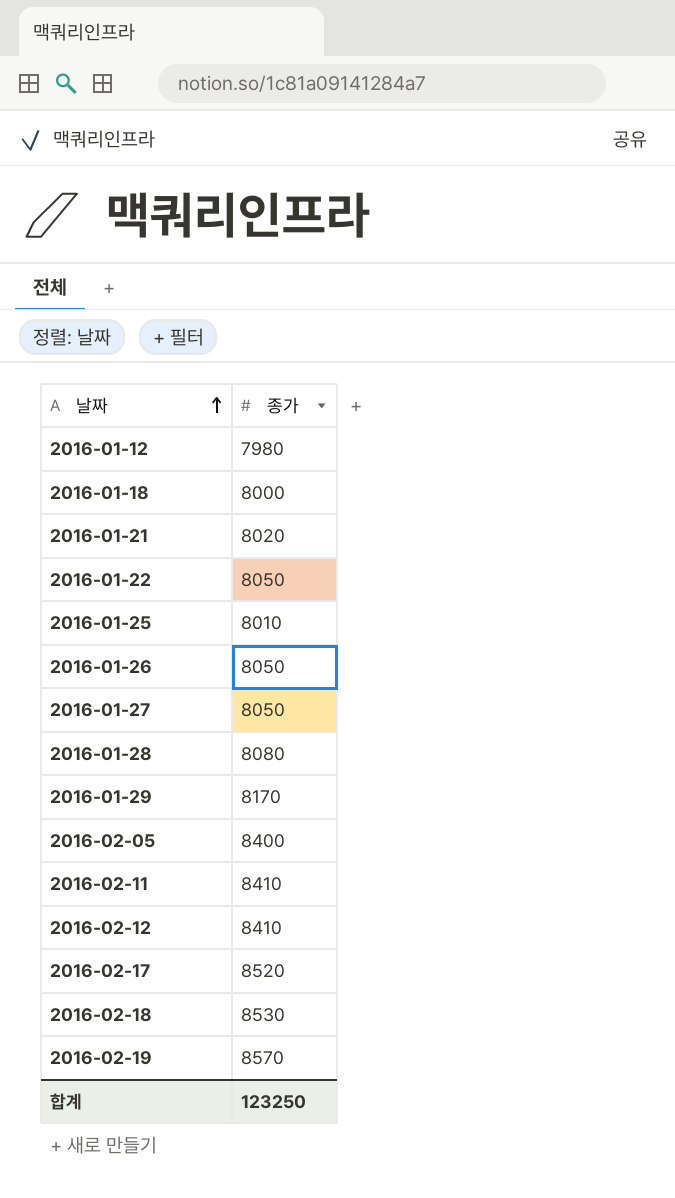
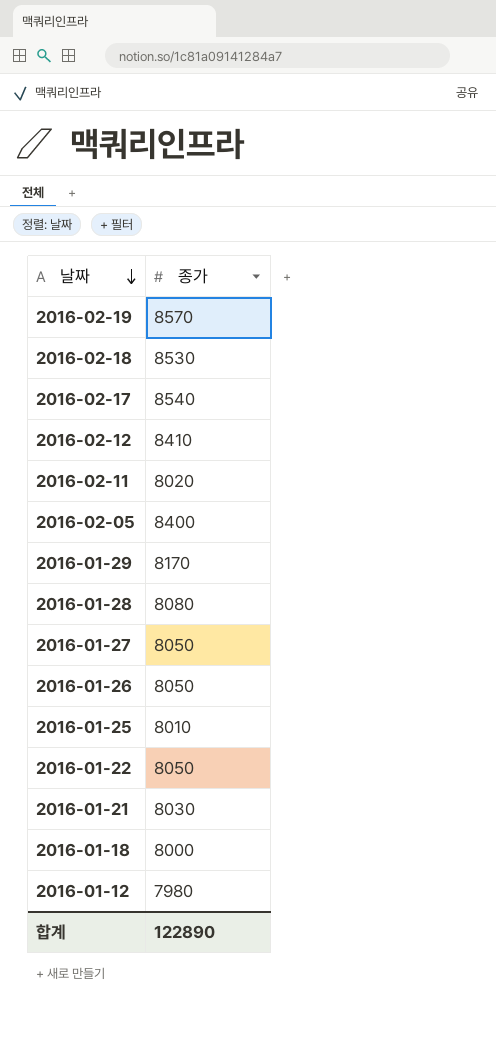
row order: 날짜 ascending -> 날짜 descending
2016-02-17 | 종가: 8520 -> 8540
2016-02-11 | 종가: 8410 -> 8020
2016-01-21 | 종가: 8020 -> 8030
합계 | 종가: 123250 -> 122890

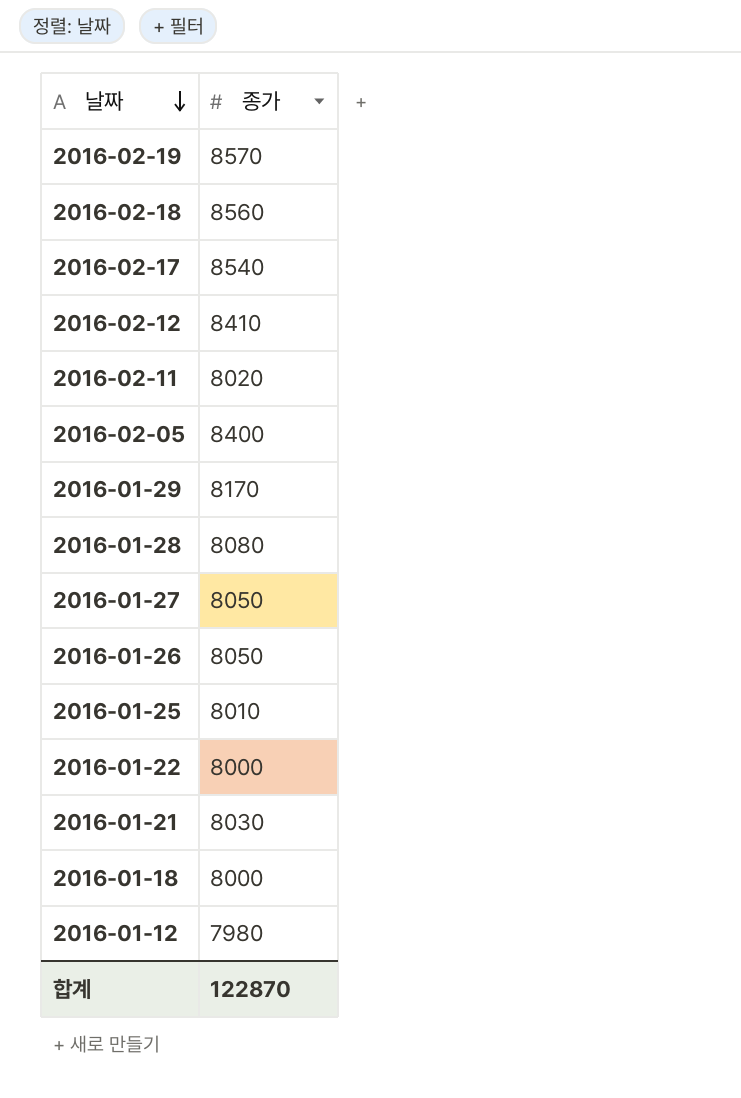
2016-02-18 | 종가: 8530 -> 8560
2016-01-22 | 종가: 8050 -> 8000
합계 | 종가: 122890 -> 122870

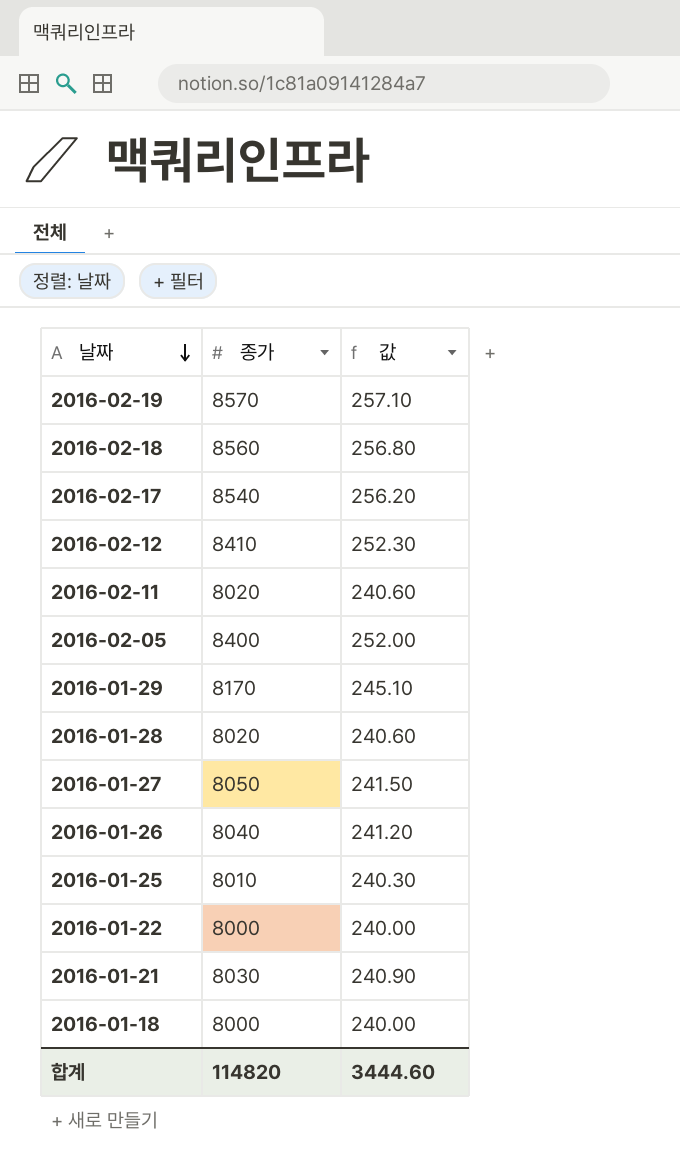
column 값 | formula: none -> [종가] * 0.03
row 2016-01-12: 7980 -> none
2016-01-28 | 종가: 8080 -> 8020
2016-01-26 | 종가: 8050 -> 8040
합계 | 종가: 122870 -> 114820

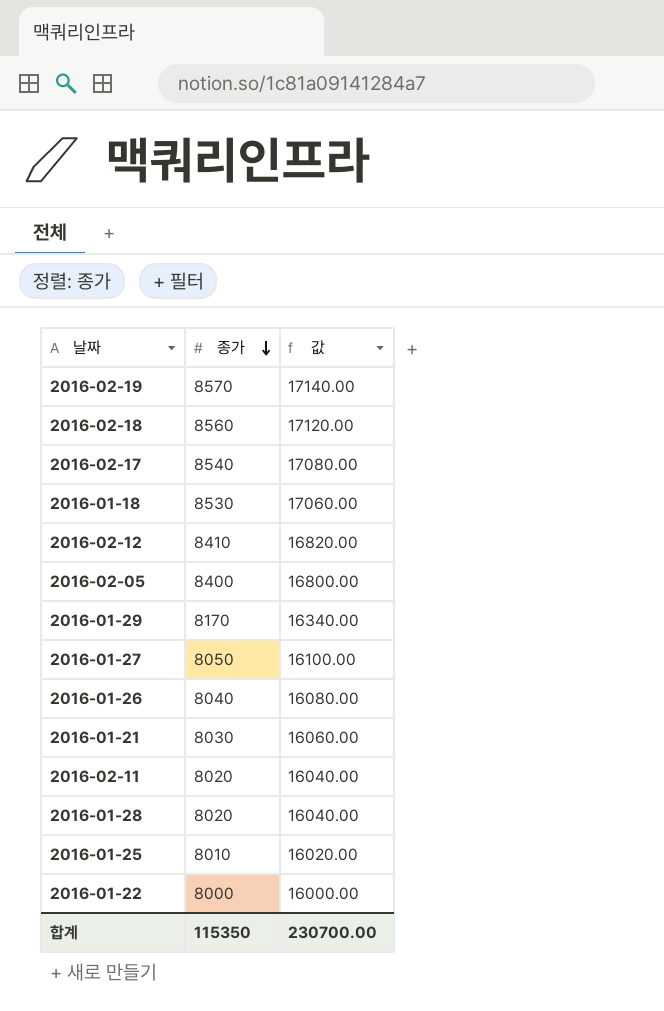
row order: 날짜 descending -> 종가 descending
column 값 | formula: [종가] * 0.03 -> [종가] * 2
2016-01-18 | 종가: 8000 -> 8530
합계 | 종가: 114820 -> 115350
합계 | 값: 3444.60 -> 230700.00

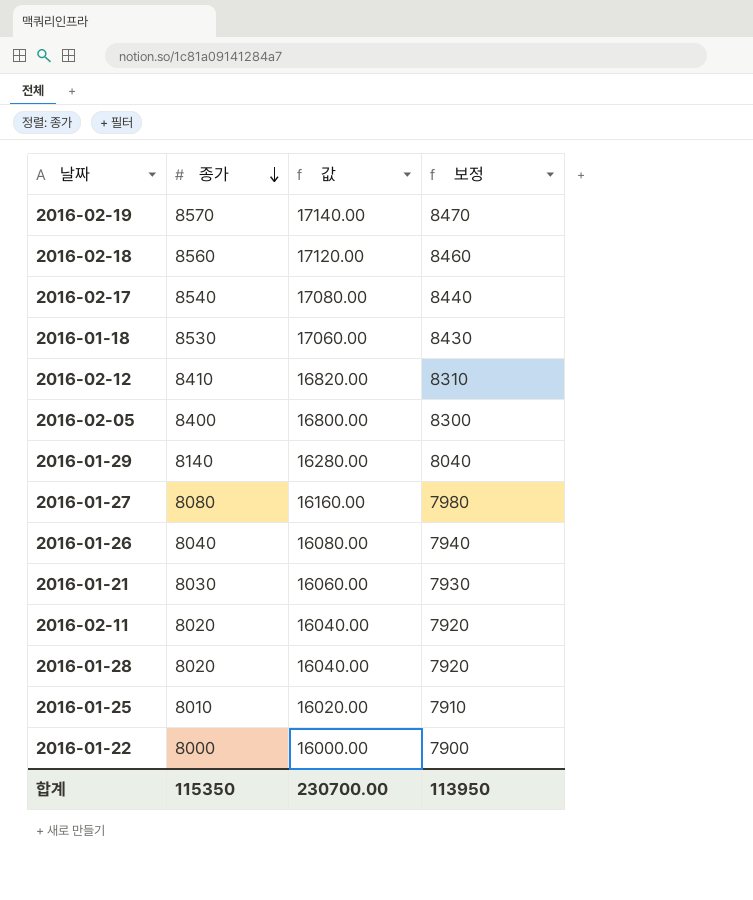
column 보정 | formula: none -> [종가] - 100
2016-01-29 | 종가: 8170 -> 8140
2016-01-29 | 값: 16340.00 -> 16280.00
2016-01-27 | 종가: 8050 -> 8080
2016-01-27 | 값: 16100.00 -> 16160.00

